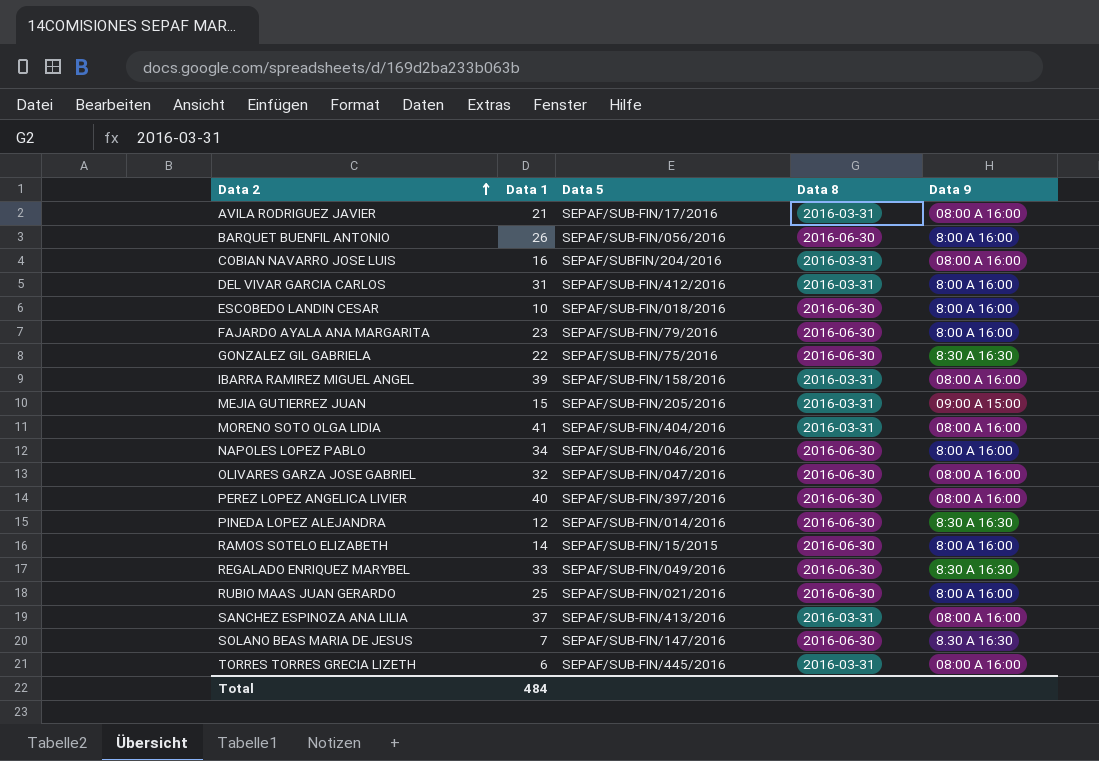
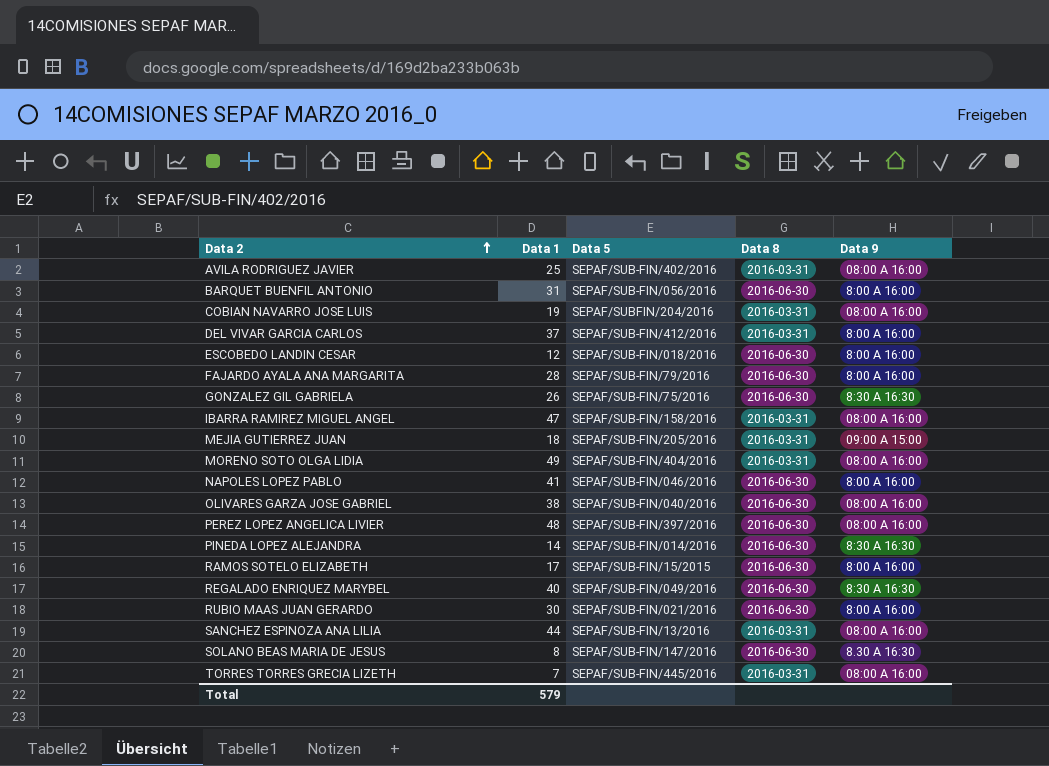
AVILA RODRIGUEZ JAVIER | Data 1: 21 -> 25
AVILA RODRIGUEZ JAVIER | Data 5: SEPAF/SUB-FIN/17/2016 -> SEPAF/SUB-FIN/402/2016
BARQUET BUENFIL ANTONIO | Data 1: 26 -> 31
COBIAN NAVARRO JOSE LUIS | Data 1: 16 -> 19
DEL VIVAR GARCIA CARLOS | Data 1: 31 -> 37
ESCOBEDO LANDIN CESAR | Data 1: 10 -> 12
FAJARDO AYALA ANA MARGARITA | Data 1: 23 -> 28
GONZALEZ GIL GABRIELA | Data 1: 22 -> 26
IBARRA RAMIREZ MIGUEL ANGEL | Data 1: 39 -> 47
MEJIA GUTIERREZ JUAN | Data 1: 15 -> 18
MORENO SOTO OLGA LIDIA | Data 1: 41 -> 49
NAPOLES LOPEZ PABLO | Data 1: 34 -> 41
OLIVARES GARZA JOSE GABRIEL | Data 1: 32 -> 38
OLIVARES GARZA JOSE GABRIEL | Data 5: SEPAF/SUB-FIN/047/2016 -> SEPAF/SUB-FIN/040/2016
PEREZ LOPEZ ANGELICA LIVIER | Data 1: 40 -> 48
PINEDA LOPEZ ALEJANDRA | Data 1: 12 -> 14
RAMOS SOTELO ELIZABETH | Data 1: 14 -> 17
REGALADO ENRIQUEZ MARYBEL | Data 1: 33 -> 40
RUBIO MAAS JUAN GERARDO | Data 1: 25 -> 30
SANCHEZ ESPINOZA ANA LILIA | Data 1: 37 -> 44
SANCHEZ ESPINOZA ANA LILIA | Data 5: SEPAF/SUB-FIN/413/2016 -> SEPAF/SUB-FIN/13/2016
SOLANO BEAS MARIA DE JESUS | Data 1: 7 -> 8
TORRES TORRES GRECIA LIZETH | Data 1: 6 -> 7
Total | Data 1: 484 -> 579

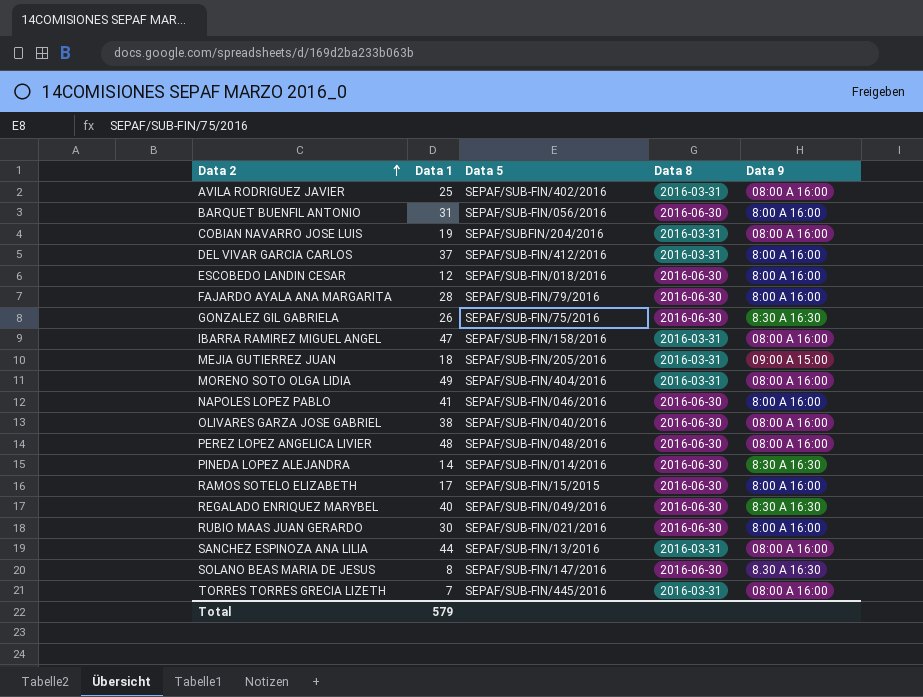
PEREZ LOPEZ ANGELICA LIVIER | Data 5: SEPAF/SUB-FIN/397/2016 -> SEPAF/SUB-FIN/048/2016

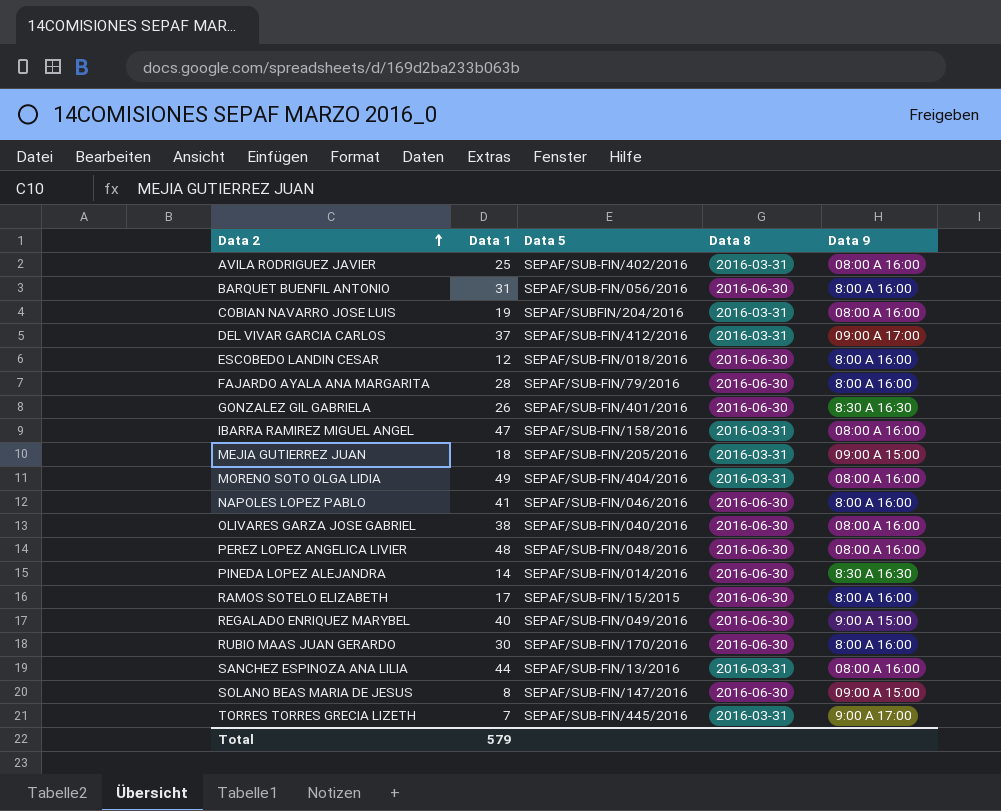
DEL VIVAR GARCIA CARLOS | Data 9: 8:00 A 16:00 -> 09:00 A 17:00
GONZALEZ GIL GABRIELA | Data 5: SEPAF/SUB-FIN/75/2016 -> SEPAF/SUB-FIN/401/2016
REGALADO ENRIQUEZ MARYBEL | Data 9: 8:30 A 16:30 -> 9:00 A 15:00
RUBIO MAAS JUAN GERARDO | Data 5: SEPAF/SUB-FIN/021/2016 -> SEPAF/SUB-FIN/170/2016
SOLANO BEAS MARIA DE JESUS | Data 9: 8.30 A 16:30 -> 09:00 A 15:00
TORRES TORRES GRECIA LIZETH | Data 9: 08:00 A 16:00 -> 9:00 A 17:00

